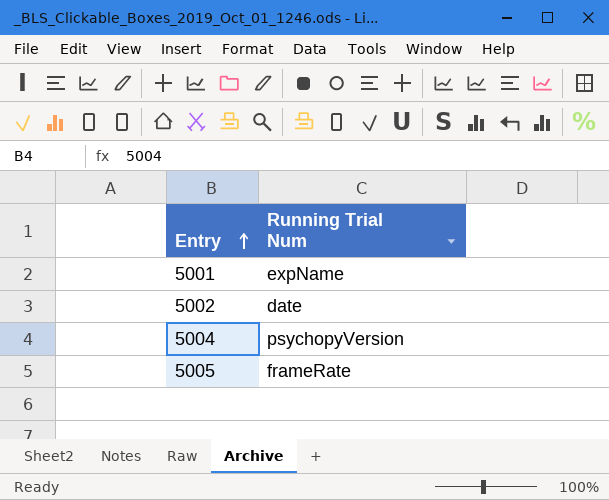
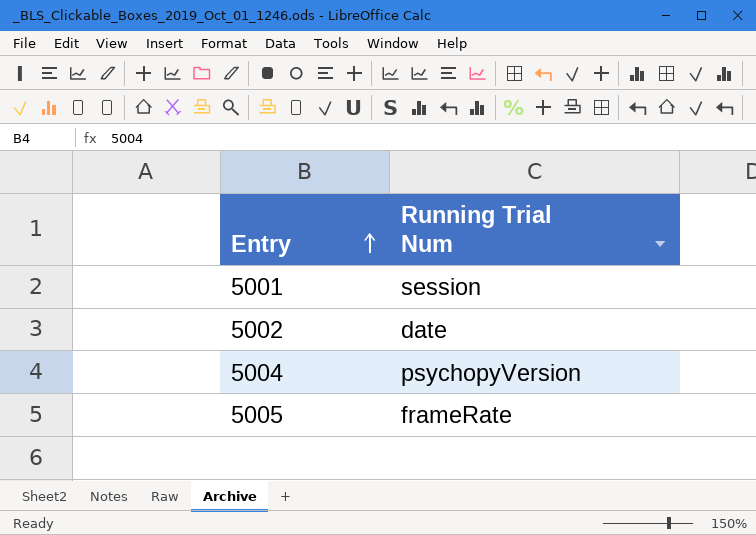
5001 | Running Trial Num: expName -> session

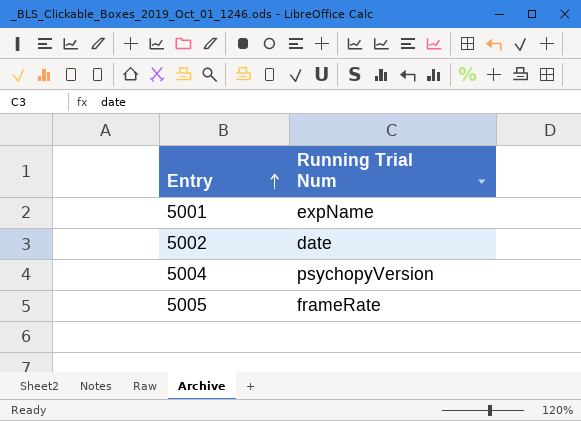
5001 | Running Trial Num: session -> expName

